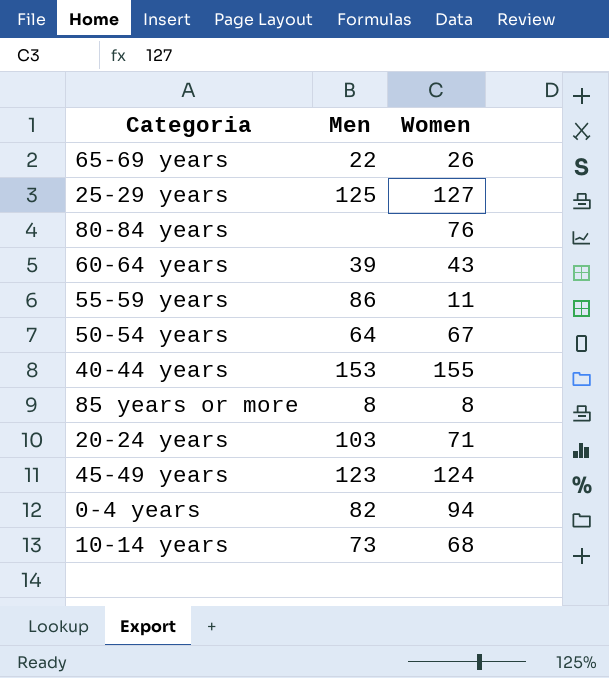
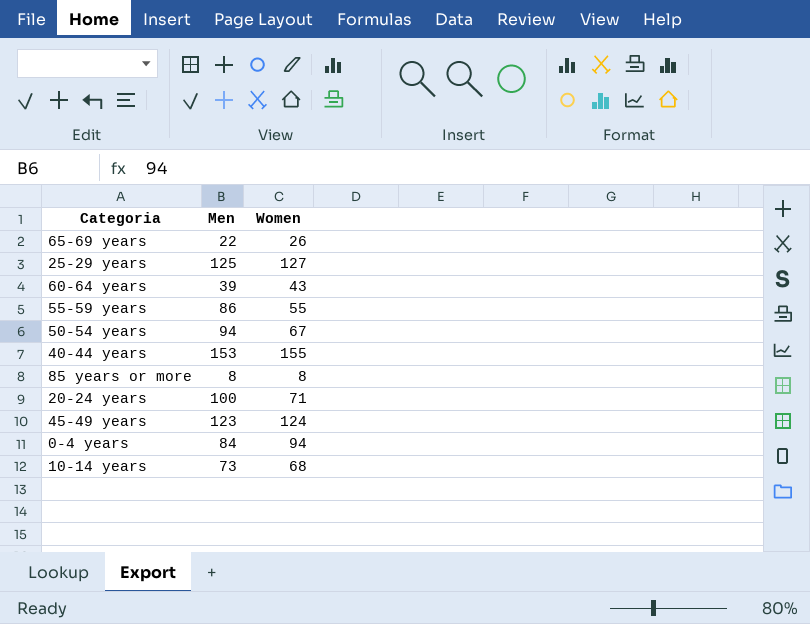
row 80-84 years: none | 76 -> none
55-59 years | Women: 11 -> 55
50-54 years | Men: 64 -> 94
20-24 years | Men: 103 -> 100
0-4 years | Men: 82 -> 84

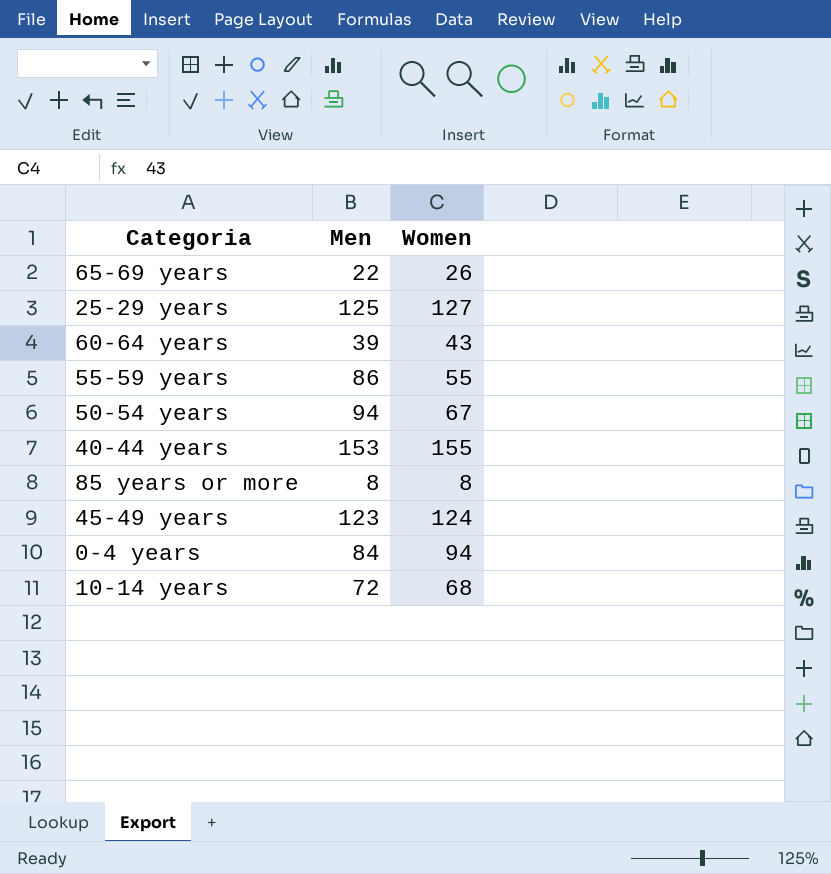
row 20-24 years: 100 | 71 -> none
10-14 years | Men: 73 -> 72

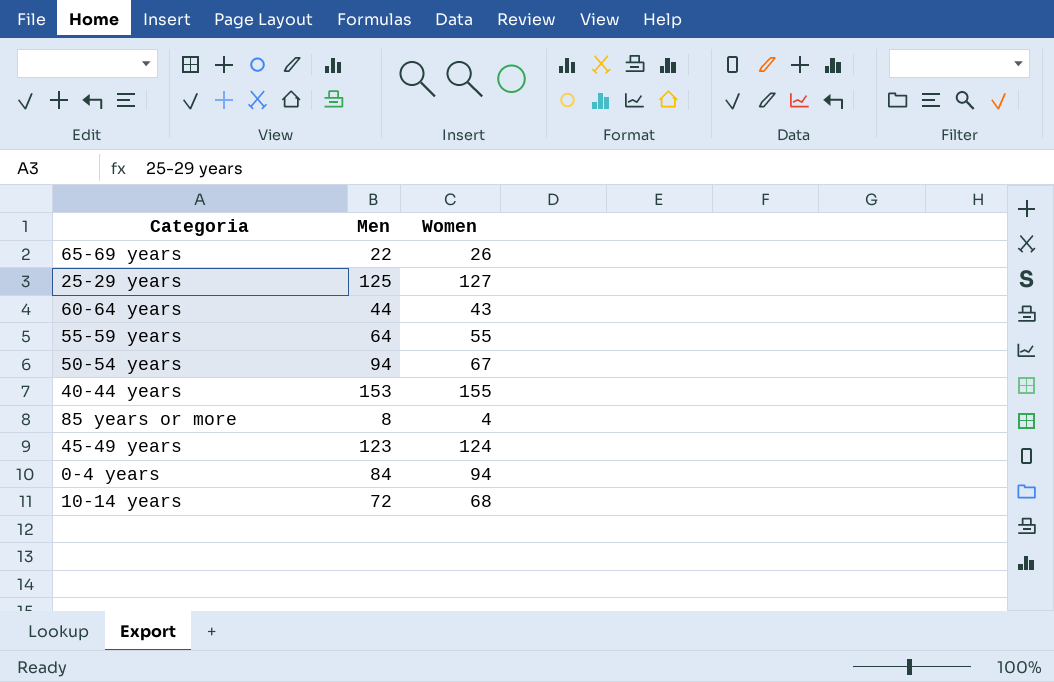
60-64 years | Men: 39 -> 44
55-59 years | Men: 86 -> 64
85 years or more | Women: 8 -> 4

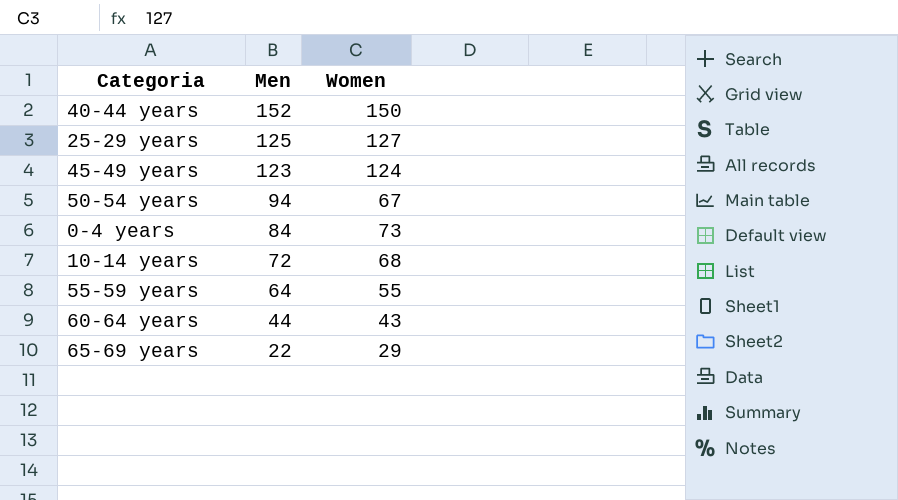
row order: none -> Men descending
row 85 years or more: 8 | 4 -> none
40-44 years | Men: 153 -> 152
40-44 years | Women: 155 -> 150
0-4 years | Women: 94 -> 73
65-69 years | Women: 26 -> 29

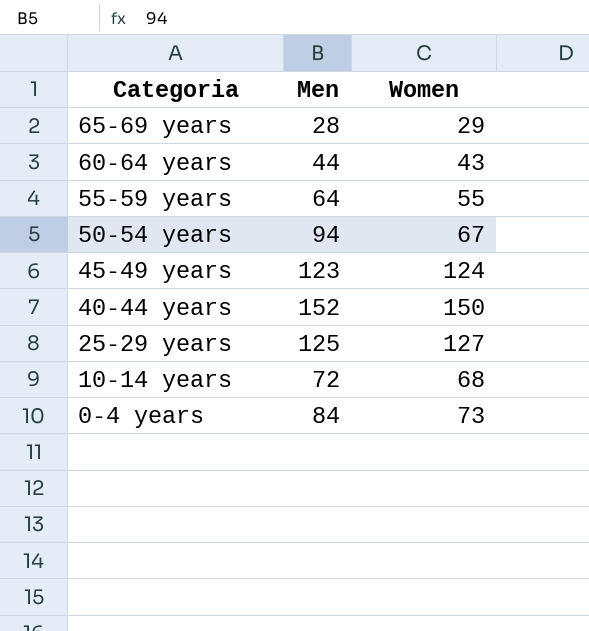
row order: Men descending -> Categoria descending
65-69 years | Men: 22 -> 28

